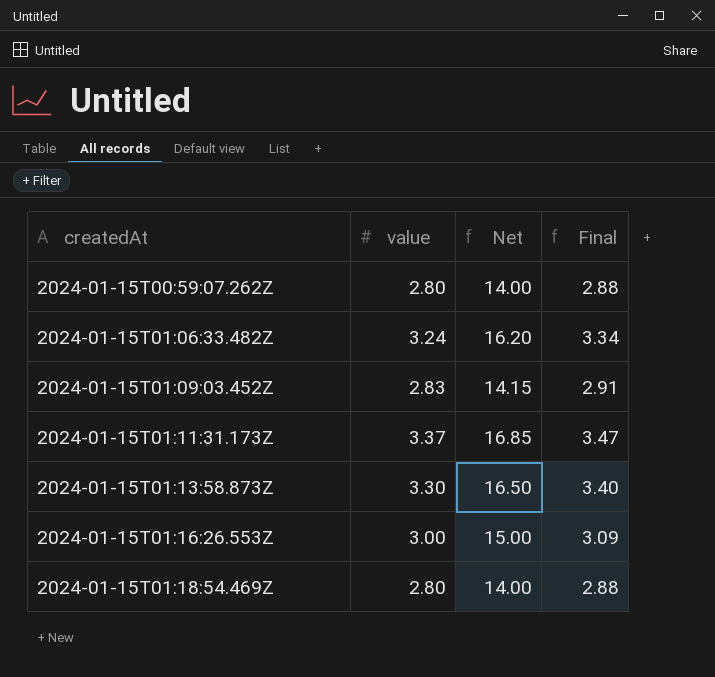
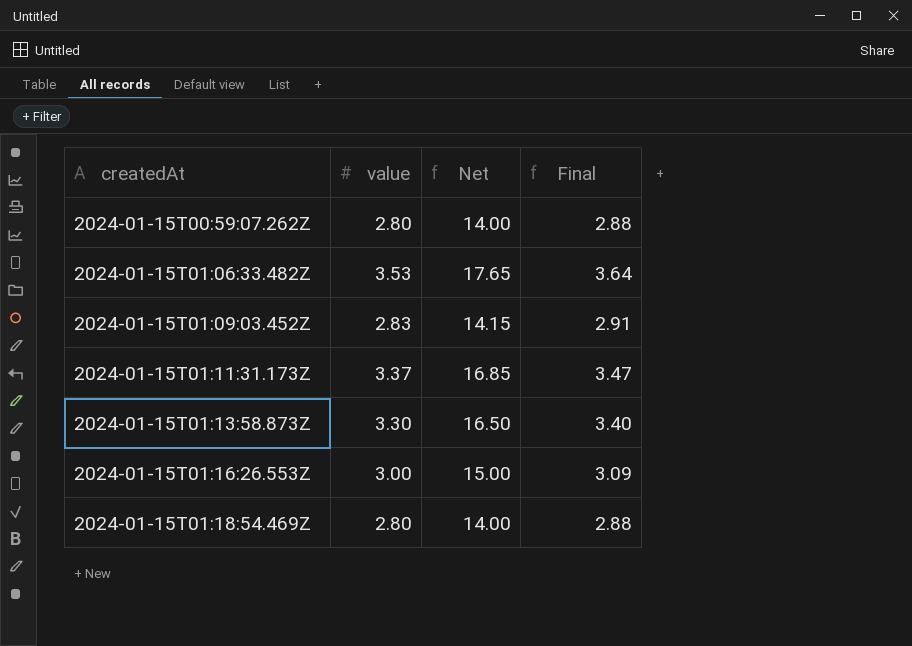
2024-01-15T01:06:33.482Z | value: 3.24 -> 3.53
2024-01-15T01:06:33.482Z | Net: 16.20 -> 17.65
2024-01-15T01:06:33.482Z | Final: 3.34 -> 3.64

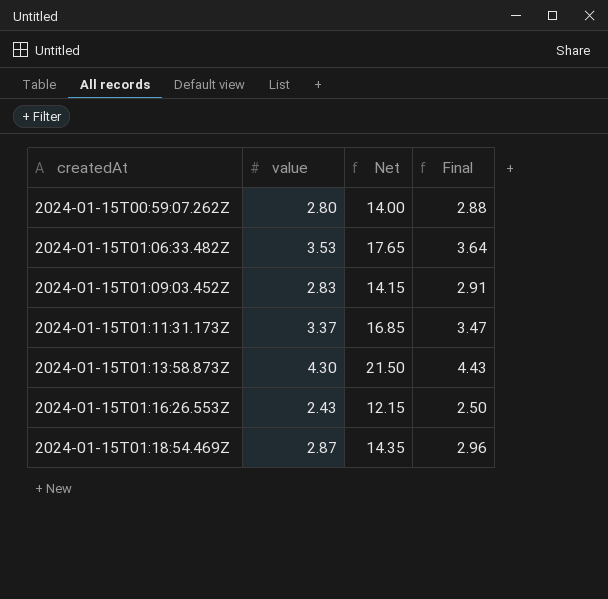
2024-01-15T01:13:58.873Z | value: 3.30 -> 4.30
2024-01-15T01:13:58.873Z | Net: 16.50 -> 21.50
2024-01-15T01:13:58.873Z | Final: 3.40 -> 4.43
2024-01-15T01:16:26.553Z | value: 3.00 -> 2.43
2024-01-15T01:16:26.553Z | Net: 15.00 -> 12.15
2024-01-15T01:16:26.553Z | Final: 3.09 -> 2.50
2024-01-15T01:18:54.469Z | value: 2.80 -> 2.87
2024-01-15T01:18:54.469Z | Net: 14.00 -> 14.35
2024-01-15T01:18:54.469Z | Final: 2.88 -> 2.96

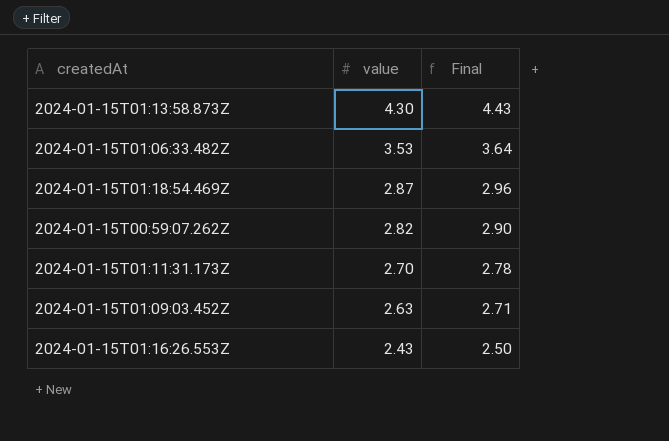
row order: createdAt ascending -> value descending
column Net | formula: [value] * 5 -> none
2024-01-15T00:59:07.262Z | value: 2.80 -> 2.82
2024-01-15T00:59:07.262Z | Final: 2.88 -> 2.90
2024-01-15T01:11:31.173Z | value: 3.37 -> 2.70
2024-01-15T01:11:31.173Z | Final: 3.47 -> 2.78
2024-01-15T01:09:03.452Z | value: 2.83 -> 2.63
2024-01-15T01:09:03.452Z | Final: 2.91 -> 2.71

